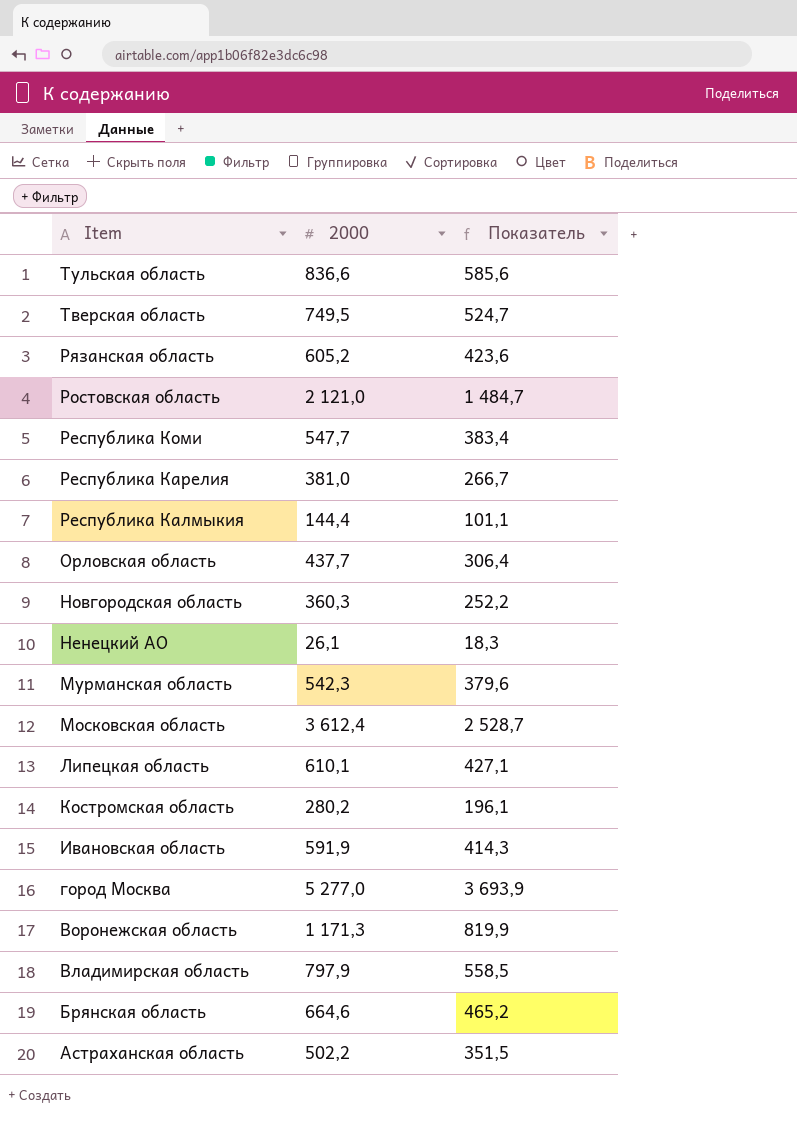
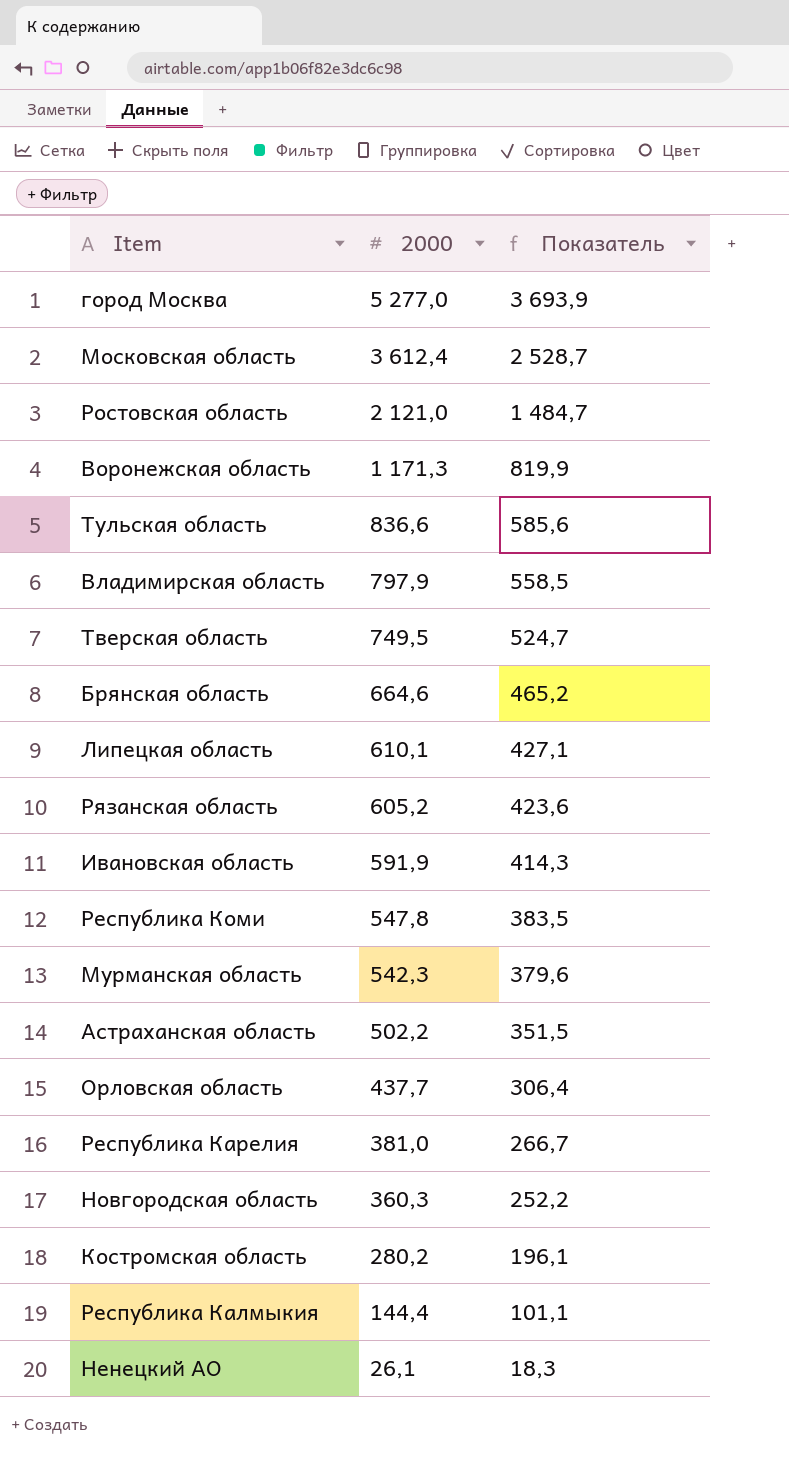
row order: Item descending -> 2000 descending
Республика Коми | 2000: 547,7 -> 547,8
Республика Коми | Показатель: 383,4 -> 383,5

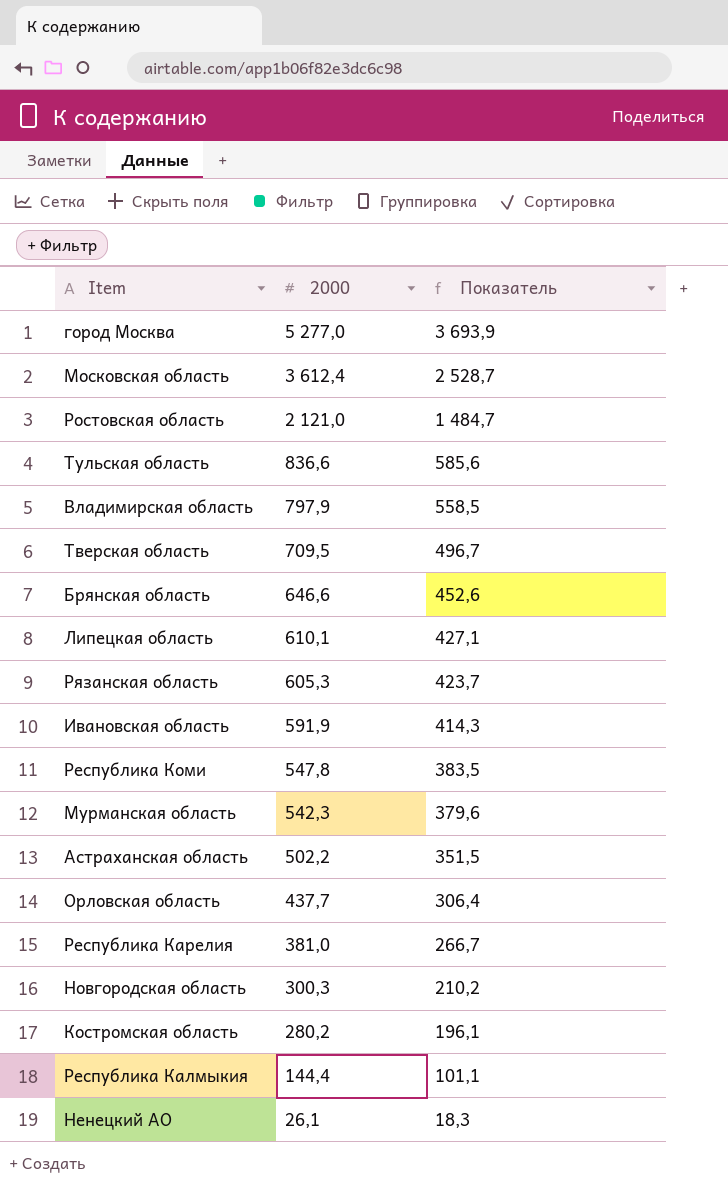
row Воронежская область: 1 171,3 | 819,9 -> none
Тверская область | 2000: 749,5 -> 709,5
Тверская область | Показатель: 524,7 -> 496,7
Брянская область | 2000: 664,6 -> 646,6
Брянская область | Показатель: 465,2 -> 452,6
Рязанская область | 2000: 605,2 -> 605,3
Рязанская область | Показатель: 423,6 -> 423,7
Новгородская область | 2000: 360,3 -> 300,3
Новгородская область | Показатель: 252,2 -> 210,2

